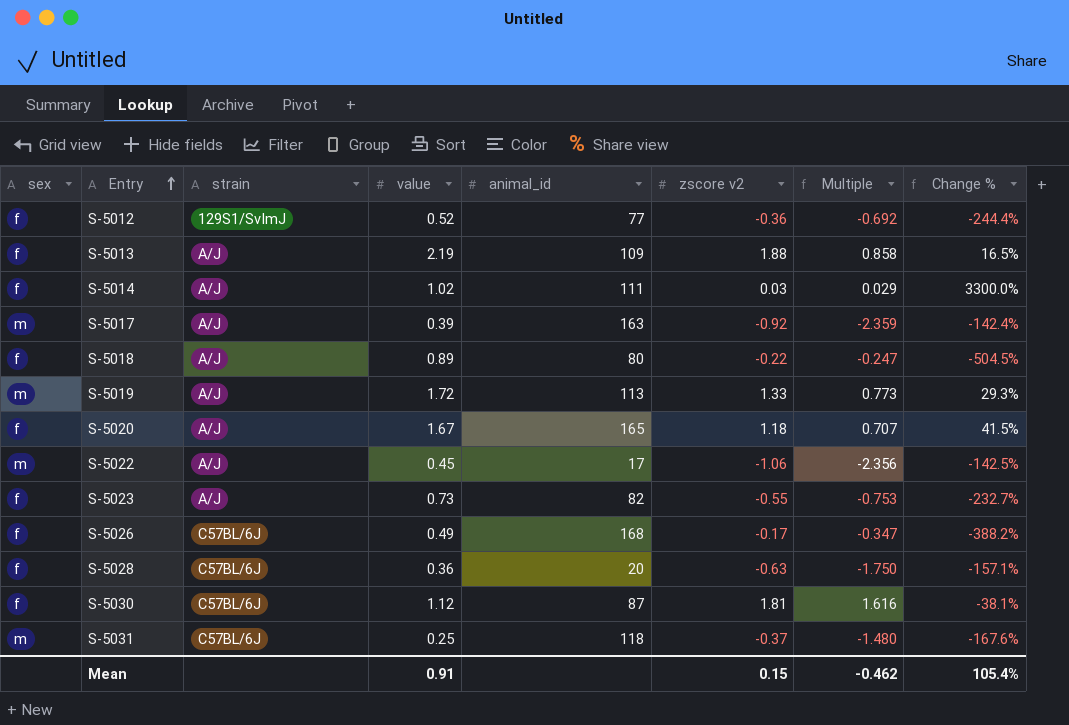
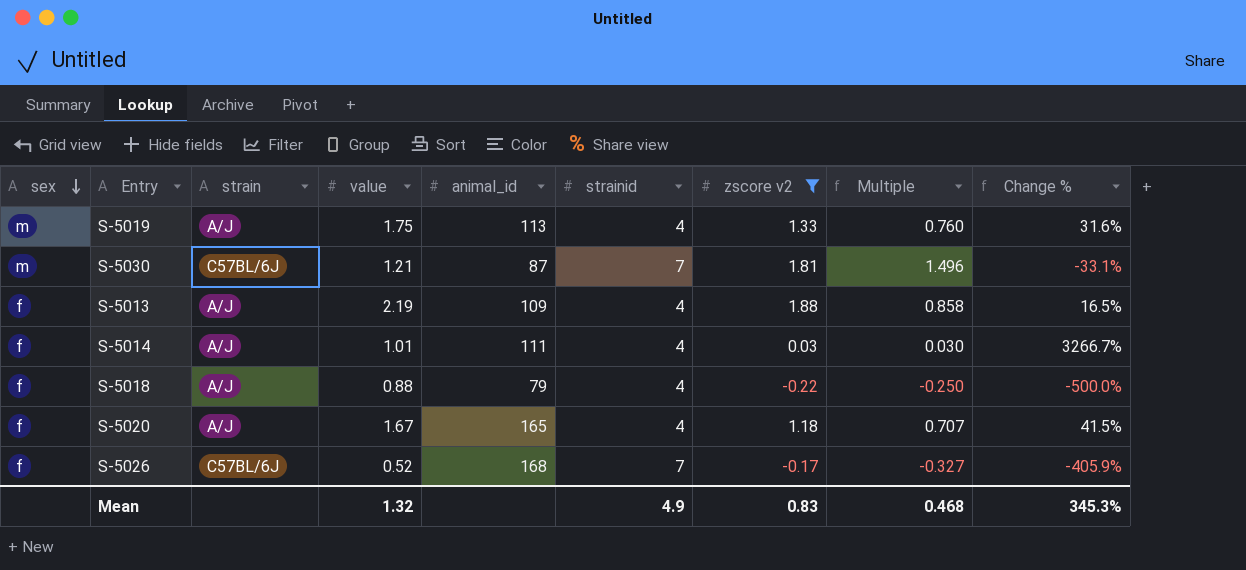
filter: none -> zscore v2 >= -0.22
row order: Entry ascending -> sex descending
column strainid | position: none -> 6
S-5019 | value: 1.72 -> 1.75
S-5019 | Multiple: 0.773 -> 0.760
S-5019 | Change %: 29.3% -> 31.6%
S-5030 | sex: f -> m
S-5030 | value: 1.12 -> 1.21
S-5030 | Multiple: 1.616 -> 1.496
S-5030 | Change %: -38.1% -> -33.1%
S-5014 | value: 1.02 -> 1.01
S-5014 | Multiple: 0.029 -> 0.030
S-5014 | Change %: 3300.0% -> 3266.7%
S-5018 | value: 0.89 -> 0.88
S-5018 | animal_id: 80 -> 79
S-5018 | Multiple: -0.247 -> -0.250
S-5018 | Change %: -504.5% -> -500.0%
S-5026 | value: 0.49 -> 0.52
S-5026 | Multiple: -0.347 -> -0.327
S-5026 | Change %: -388.2% -> -405.9%
Mean | value: 0.91 -> 1.32
Mean | zscore v2: 0.15 -> 0.83
Mean | Multiple: -0.462 -> 0.468
Mean | Change %: 105.4% -> 345.3%

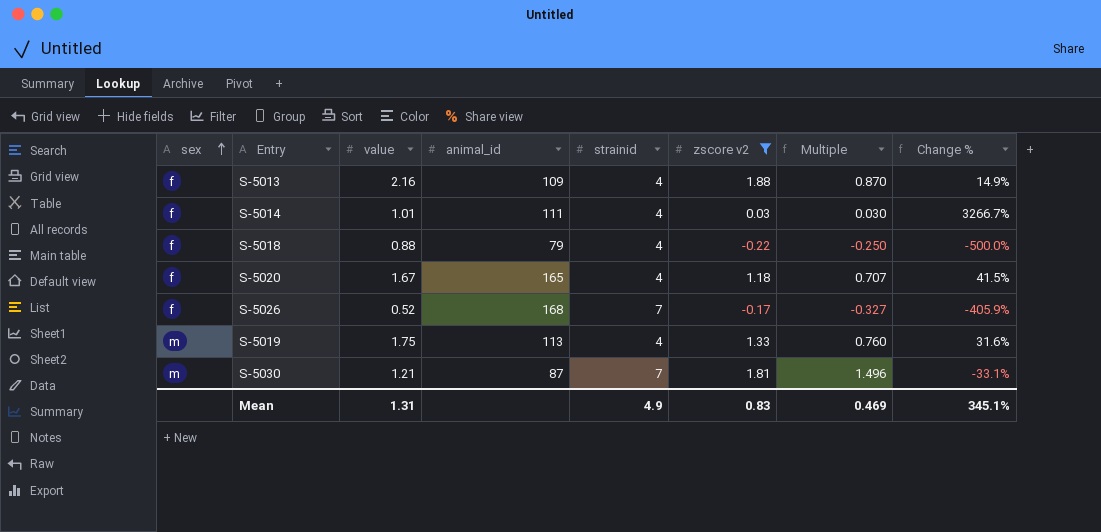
row order: sex descending -> sex ascending
column strain | position: 3 -> none
S-5013 | value: 2.19 -> 2.16
S-5013 | Multiple: 0.858 -> 0.870
S-5013 | Change %: 16.5% -> 14.9%
Mean | value: 1.32 -> 1.31
Mean | Multiple: 0.468 -> 0.469
Mean | Change %: 345.3% -> 345.1%

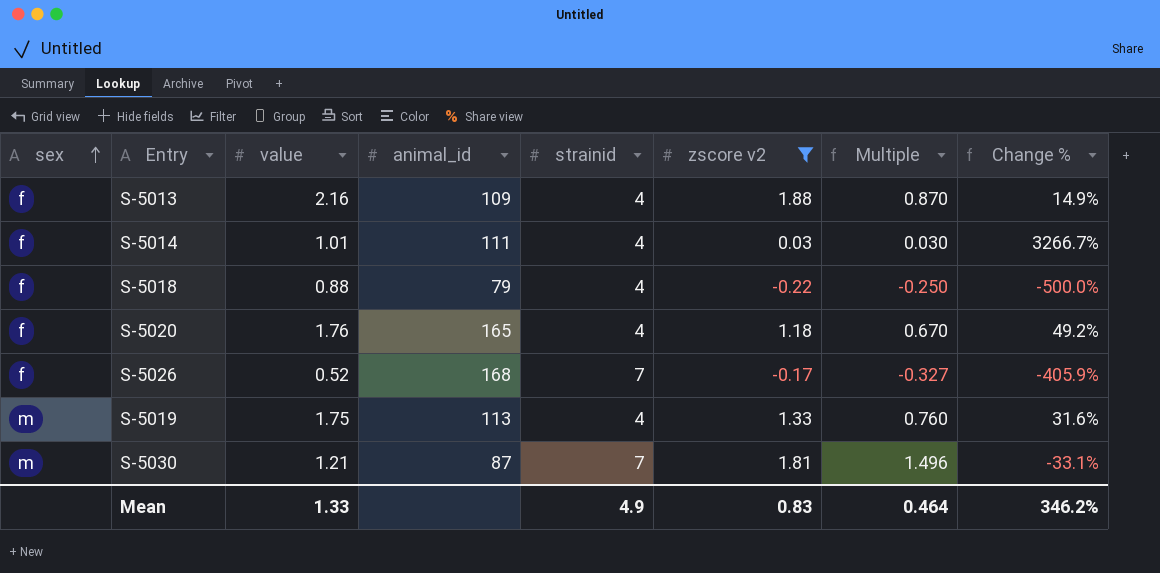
S-5020 | value: 1.67 -> 1.76
S-5020 | Multiple: 0.707 -> 0.670
S-5020 | Change %: 41.5% -> 49.2%
Mean | value: 1.31 -> 1.33
Mean | Multiple: 0.469 -> 0.464
Mean | Change %: 345.1% -> 346.2%

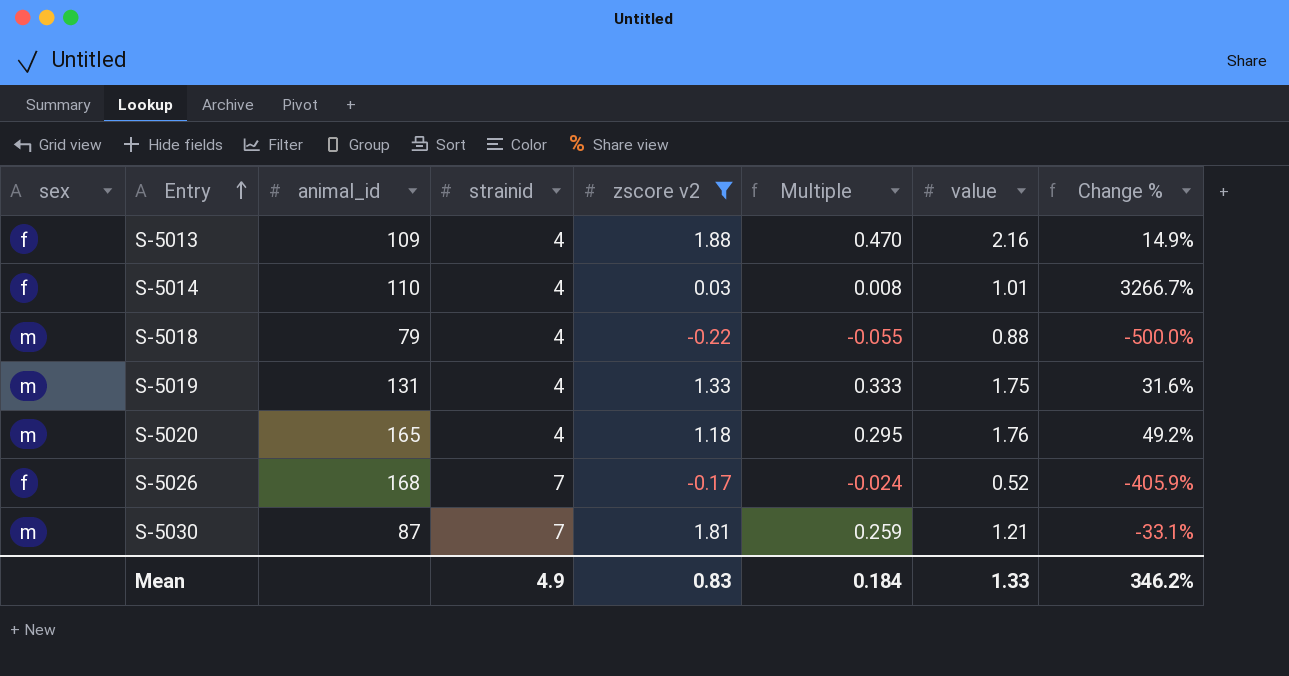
row order: sex ascending -> Entry ascending
column Multiple | formula: [zscore v2] / [value] -> [zscore v2] / [strainid]
column value | position: 3 -> 7
S-5014 | animal_id: 111 -> 110
S-5018 | sex: f -> m
S-5019 | animal_id: 113 -> 131
S-5020 | sex: f -> m
Mean | Multiple: 0.464 -> 0.184

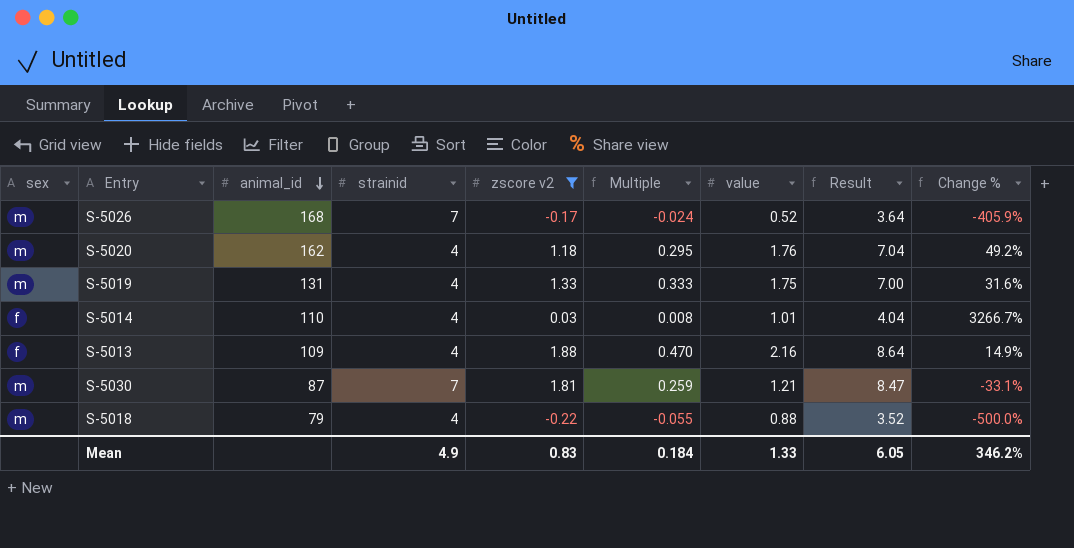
row order: Entry ascending -> animal_id descending
column Result | formula: none -> [strainid] * [value]
S-5026 | sex: f -> m
S-5020 | animal_id: 165 -> 162

